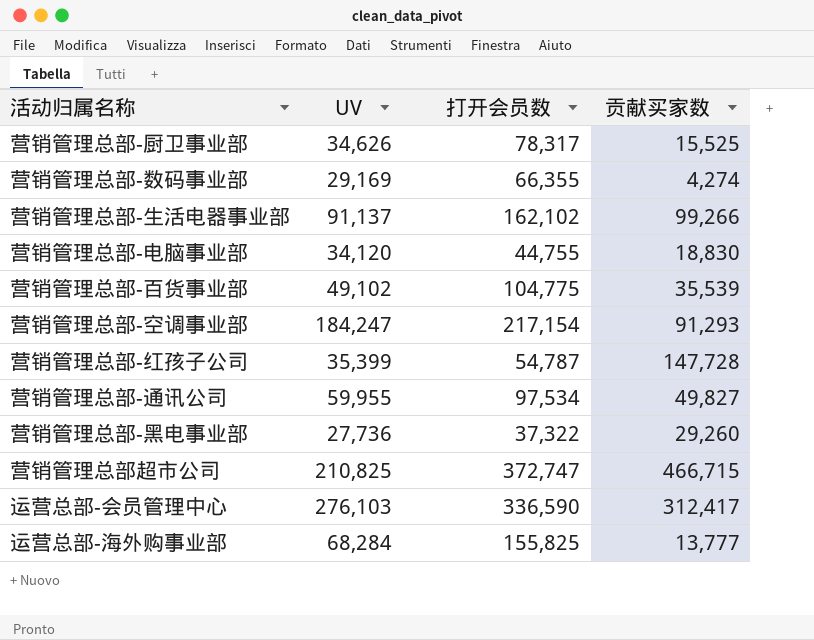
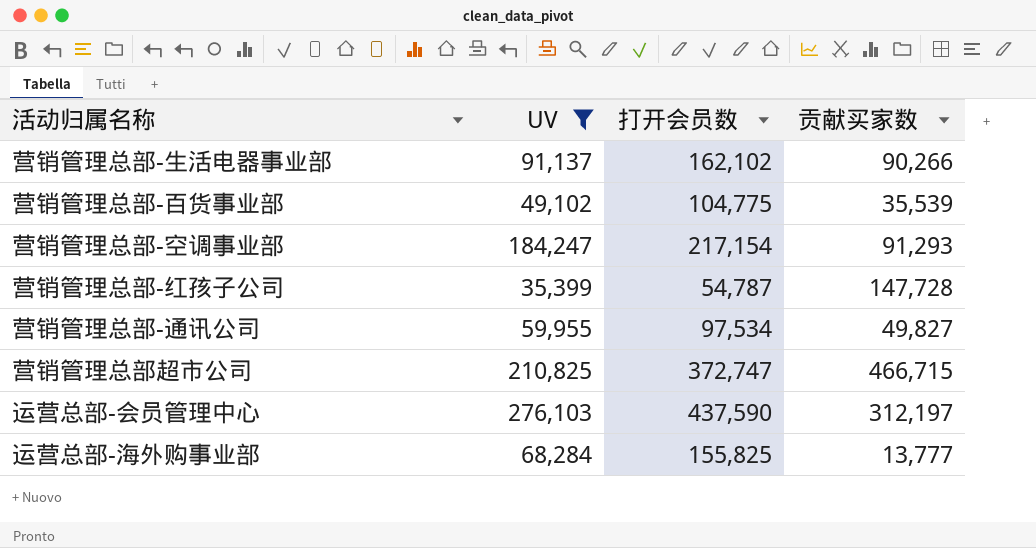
filter: none -> UV >= 35,399
营销管理总部-生活电器事业部 | 贡献买家数: 99,266 -> 90,266
运营总部-会员管理中心 | 打开会员数: 336,590 -> 437,590
运营总部-会员管理中心 | 贡献买家数: 312,417 -> 312,197

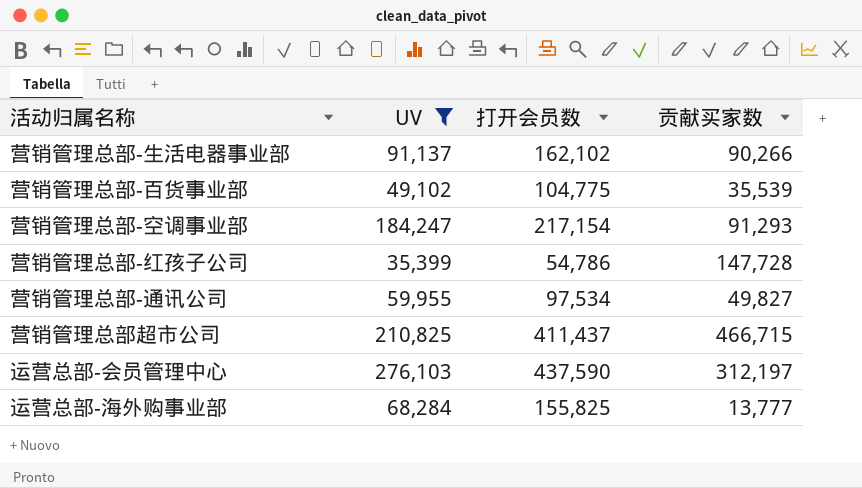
营销管理总部-红孩子公司 | 打开会员数: 54,787 -> 54,786
营销管理总部超市公司 | 打开会员数: 372,747 -> 411,437

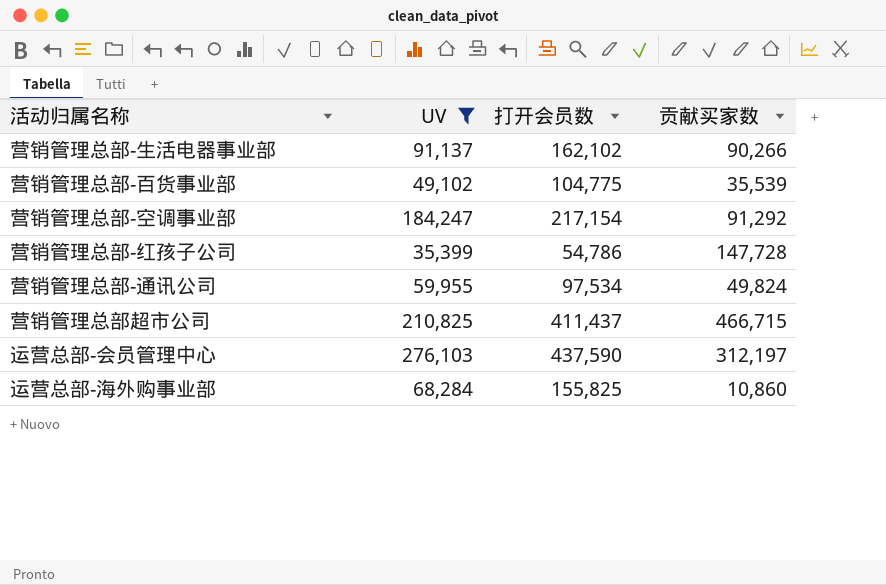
营销管理总部-空调事业部 | 贡献买家数: 91,293 -> 91,292
营销管理总部-通讯公司 | 贡献买家数: 49,827 -> 49,824
运营总部-海外购事业部 | 贡献买家数: 13,777 -> 10,860

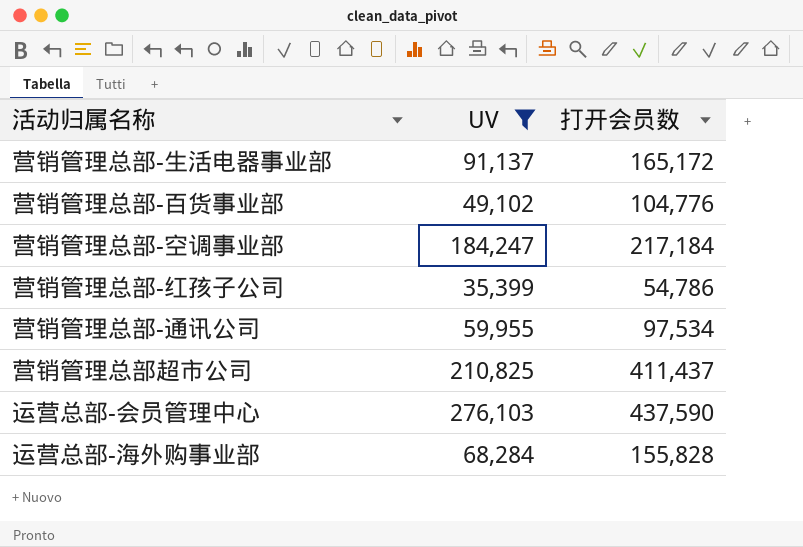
column 贡献买家数 | position: 4 -> none
营销管理总部-生活电器事业部 | 打开会员数: 162,102 -> 165,172
营销管理总部-百货事业部 | 打开会员数: 104,775 -> 104,776
营销管理总部-空调事业部 | 打开会员数: 217,154 -> 217,184
运营总部-海外购事业部 | 打开会员数: 155,825 -> 155,828

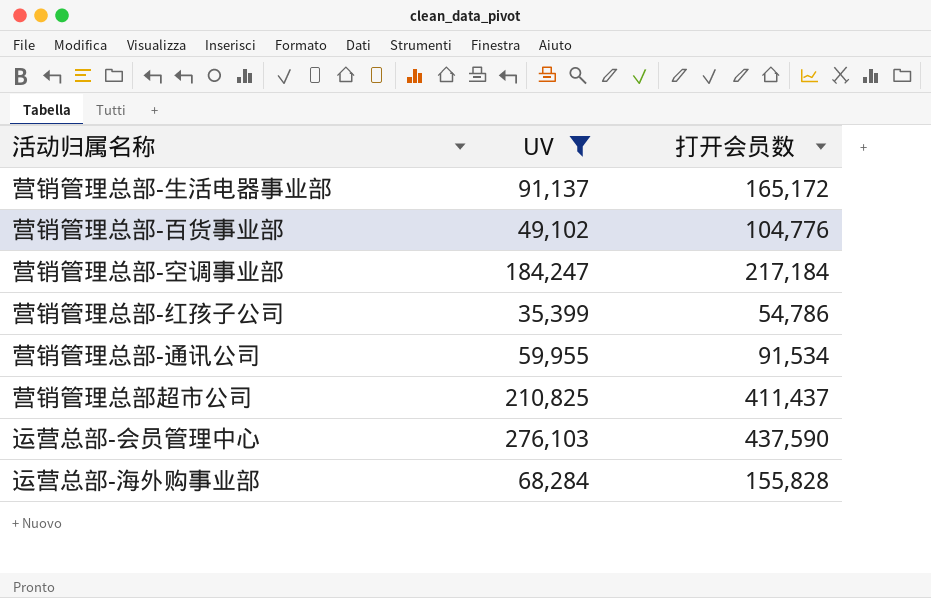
营销管理总部-通讯公司 | 打开会员数: 97,534 -> 91,534

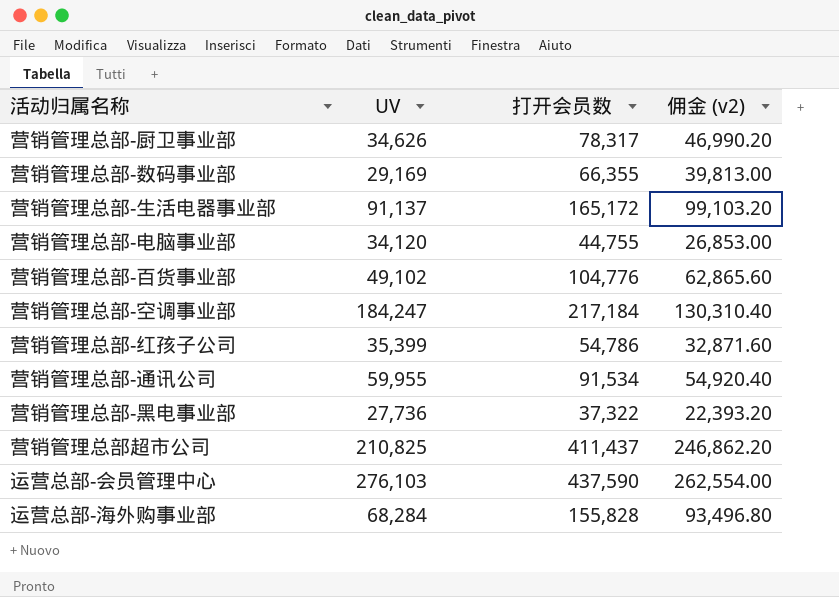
filter: UV >= 35,399 -> none
column 佣金 (v2) | formula: none -> [打开会员数] * 0.6

